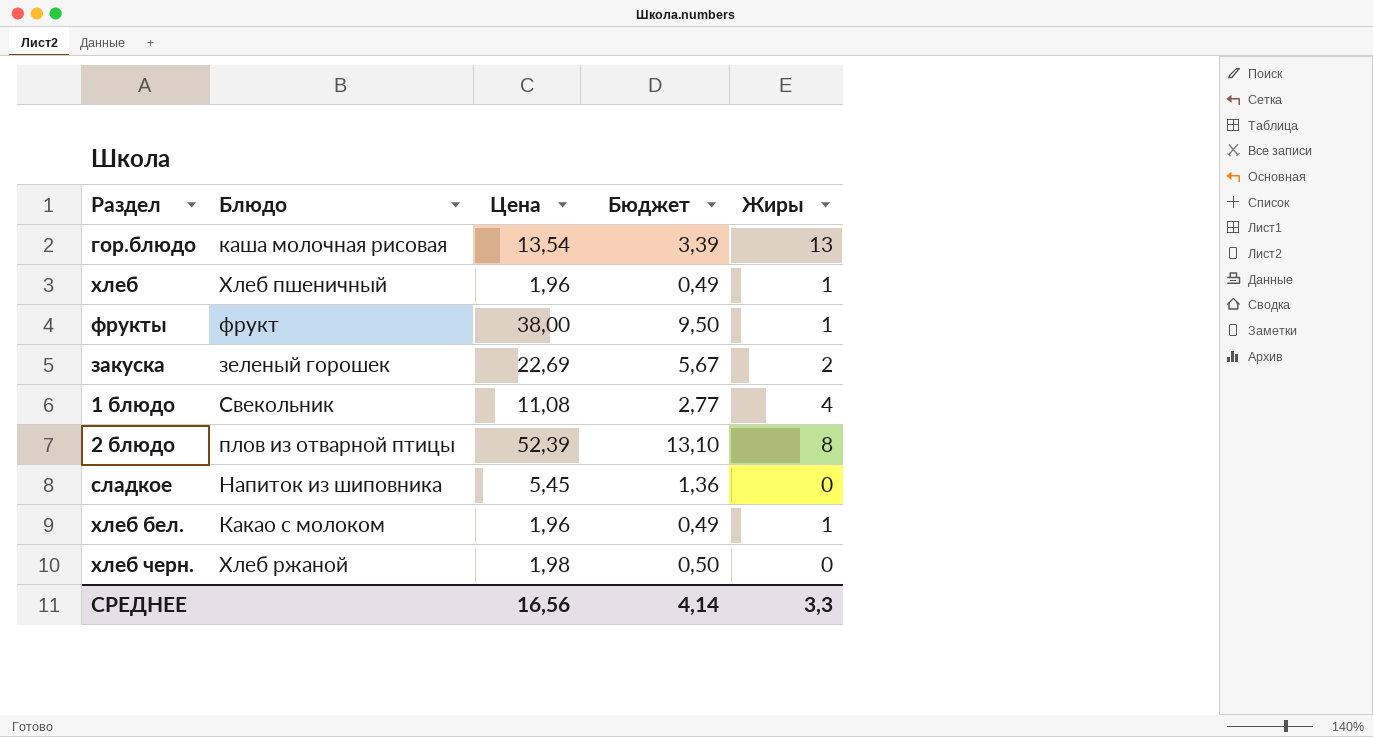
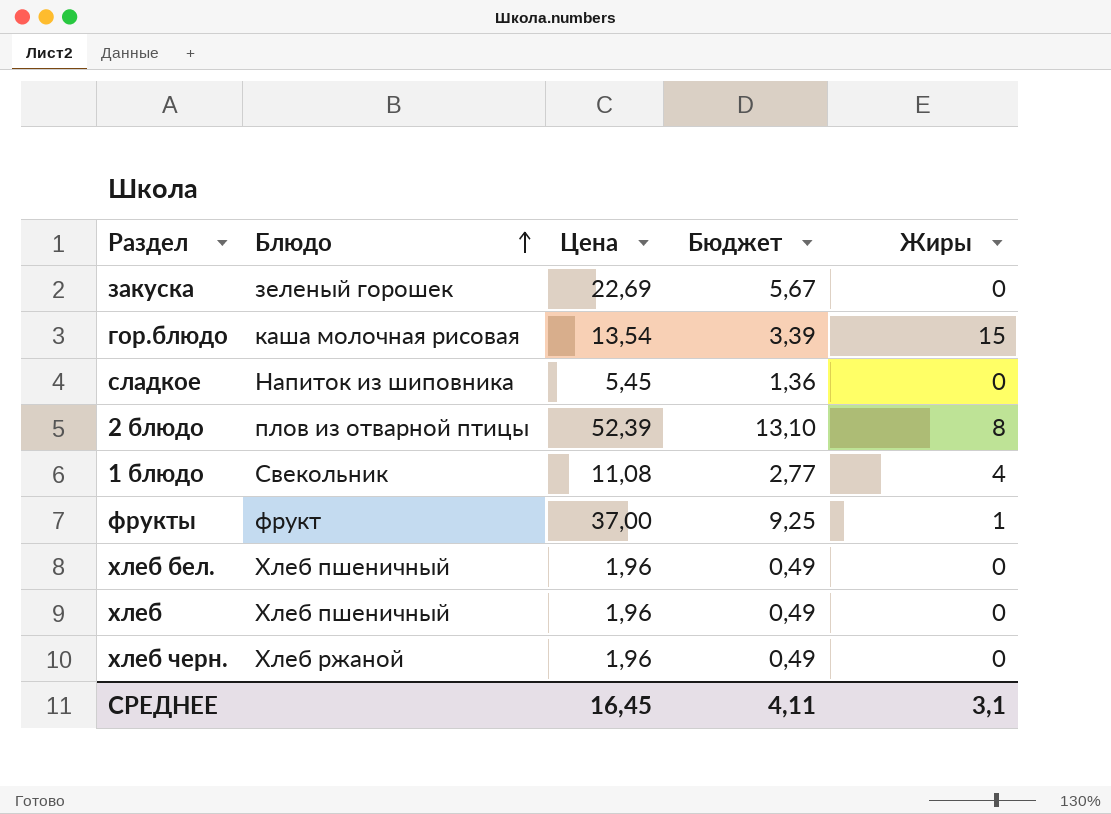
row order: none -> Блюдо ascending
закуска | Жиры: 2 -> 0
гор.блюдо | Жиры: 13 -> 15
фрукты | Цена: 38,00 -> 37,00
фрукты | Бюджет: 9,50 -> 9,25
хлеб бел. | Блюдо: Какао с молоком -> Хлеб пшеничный
хлеб бел. | Жиры: 1 -> 0
хлеб | Жиры: 1 -> 0
хлеб черн. | Цена: 1,98 -> 1,96
хлеб черн. | Бюджет: 0,50 -> 0,49
СРЕДНЕЕ | Цена: 16,56 -> 16,45
СРЕДНЕЕ | Бюджет: 4,14 -> 4,11
СРЕДНЕЕ | Жиры: 3,3 -> 3,1

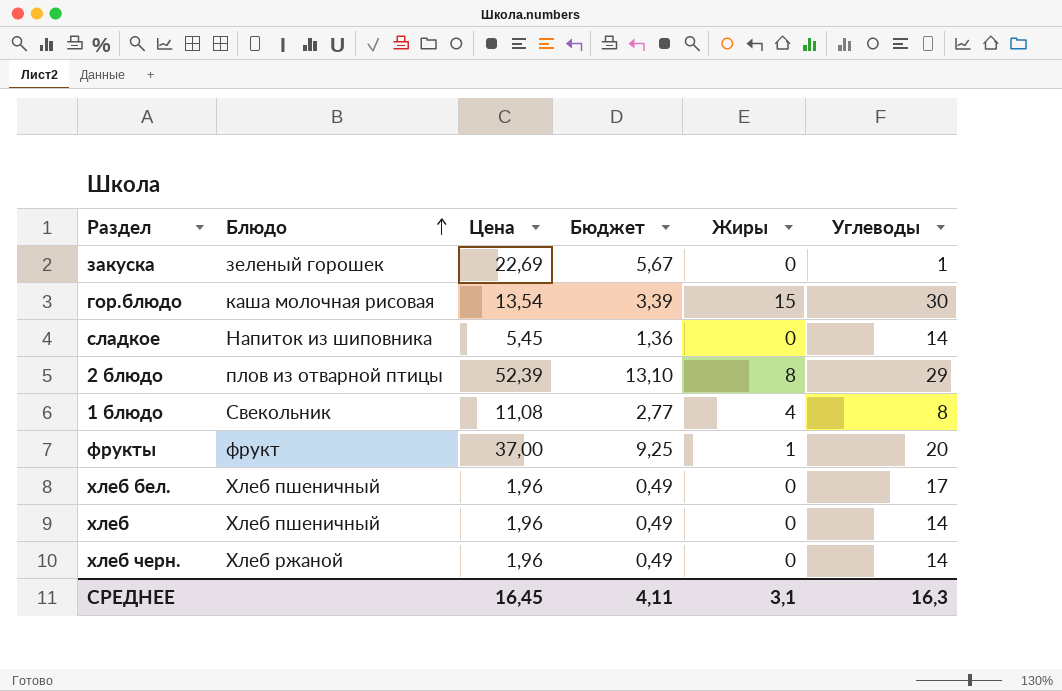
column Углеводы | position: none -> 6

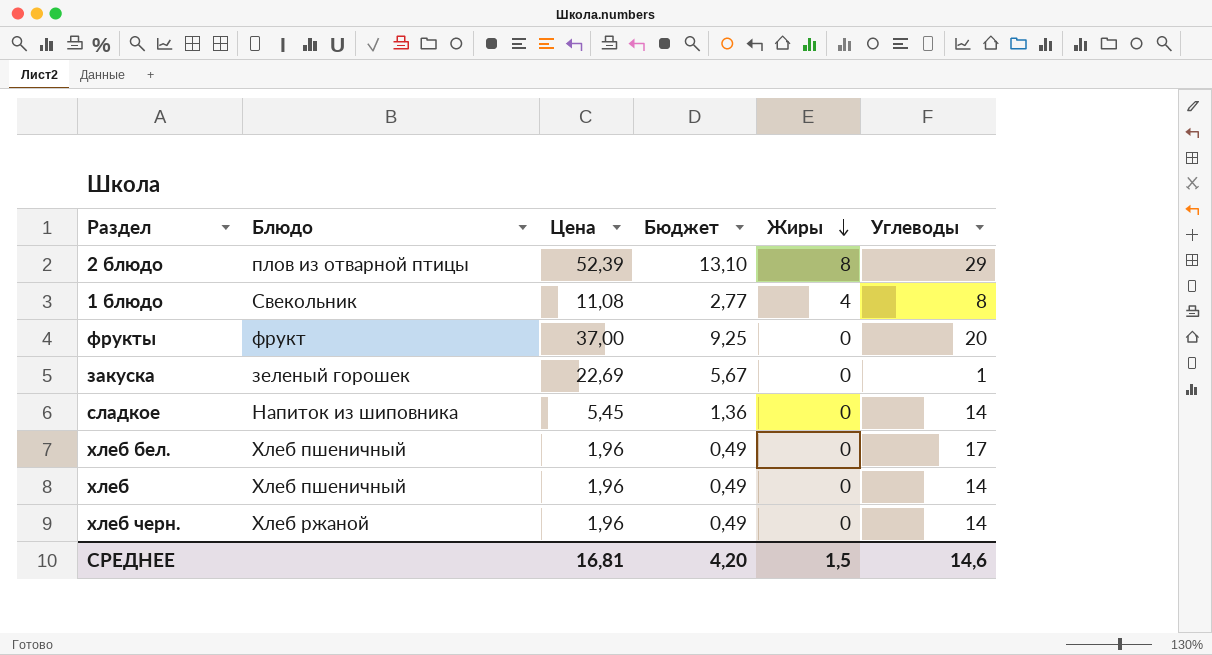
row order: Блюдо ascending -> Жиры descending
row гор.блюдо: каша молочная рисовая | 13,54 | 3,39 | 15 | 30 -> none
фрукты | Жиры: 1 -> 0
СРЕДНЕЕ | Цена: 16,45 -> 16,81
СРЕДНЕЕ | Бюджет: 4,11 -> 4,20
СРЕДНЕЕ | Жиры: 3,1 -> 1,5
СРЕДНЕЕ | Углеводы: 16,3 -> 14,6

